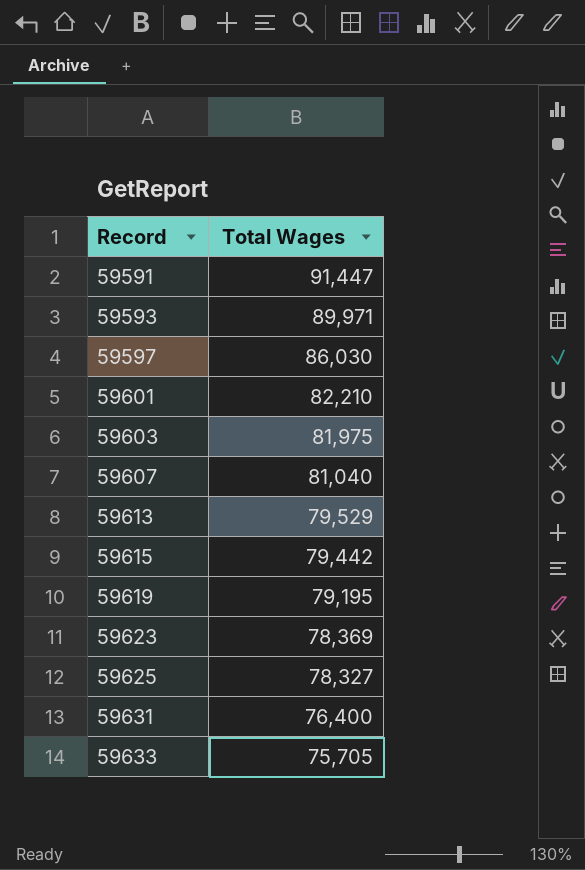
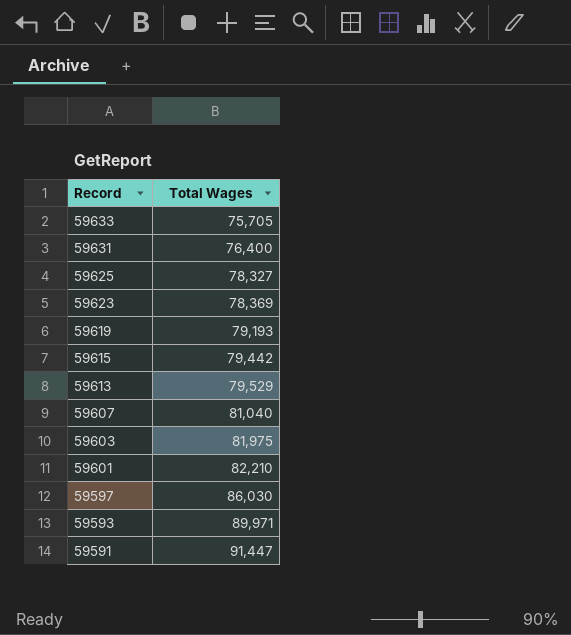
row order: Record ascending -> Record descending
59619 | Total Wages: 79,195 -> 79,193

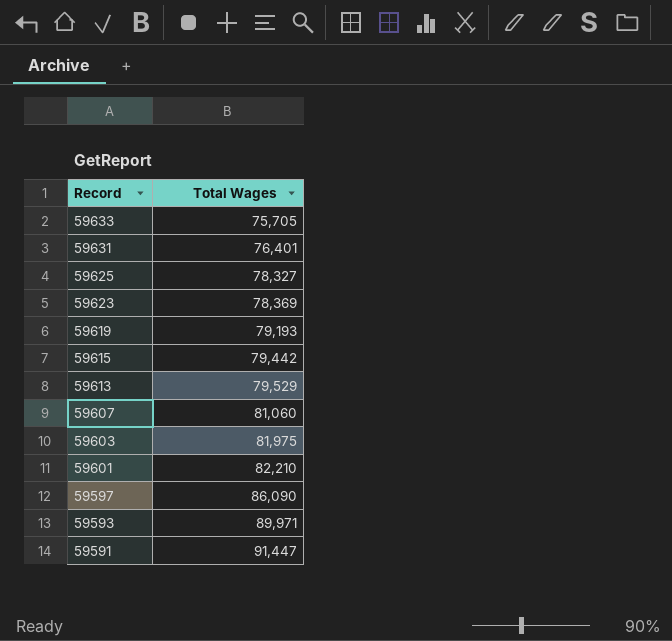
59631 | Total Wages: 76,400 -> 76,401
59607 | Total Wages: 81,040 -> 81,060
59597 | Total Wages: 86,030 -> 86,090

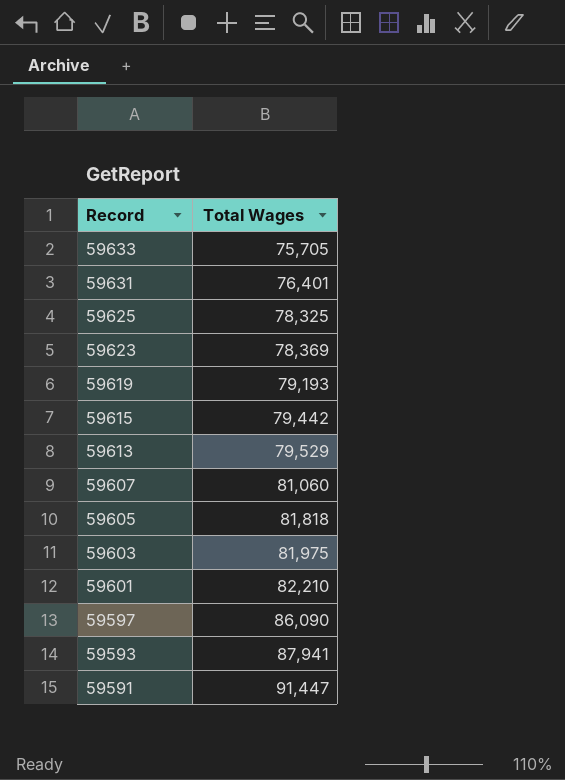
59625 | Total Wages: 78,327 -> 78,325
row 59605: none -> 81,818
59593 | Total Wages: 89,971 -> 87,941

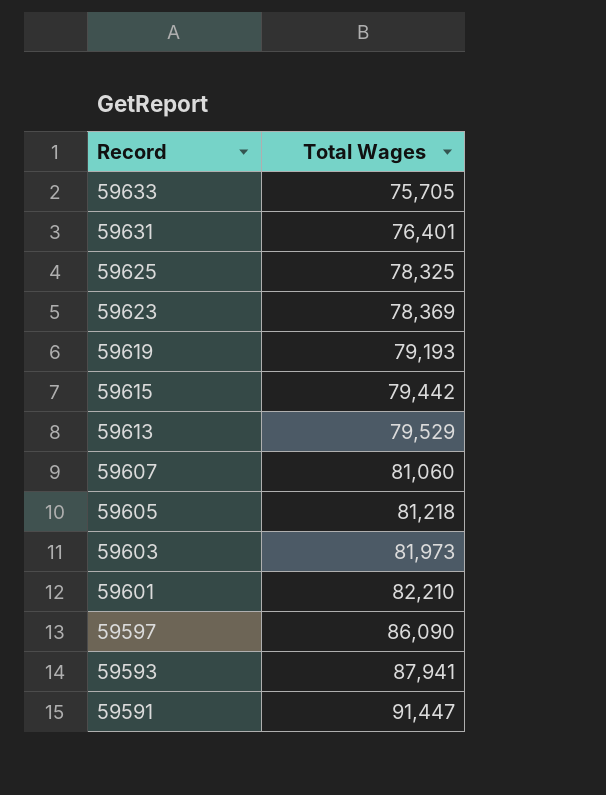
59605 | Total Wages: 81,818 -> 81,218
59603 | Total Wages: 81,975 -> 81,973

